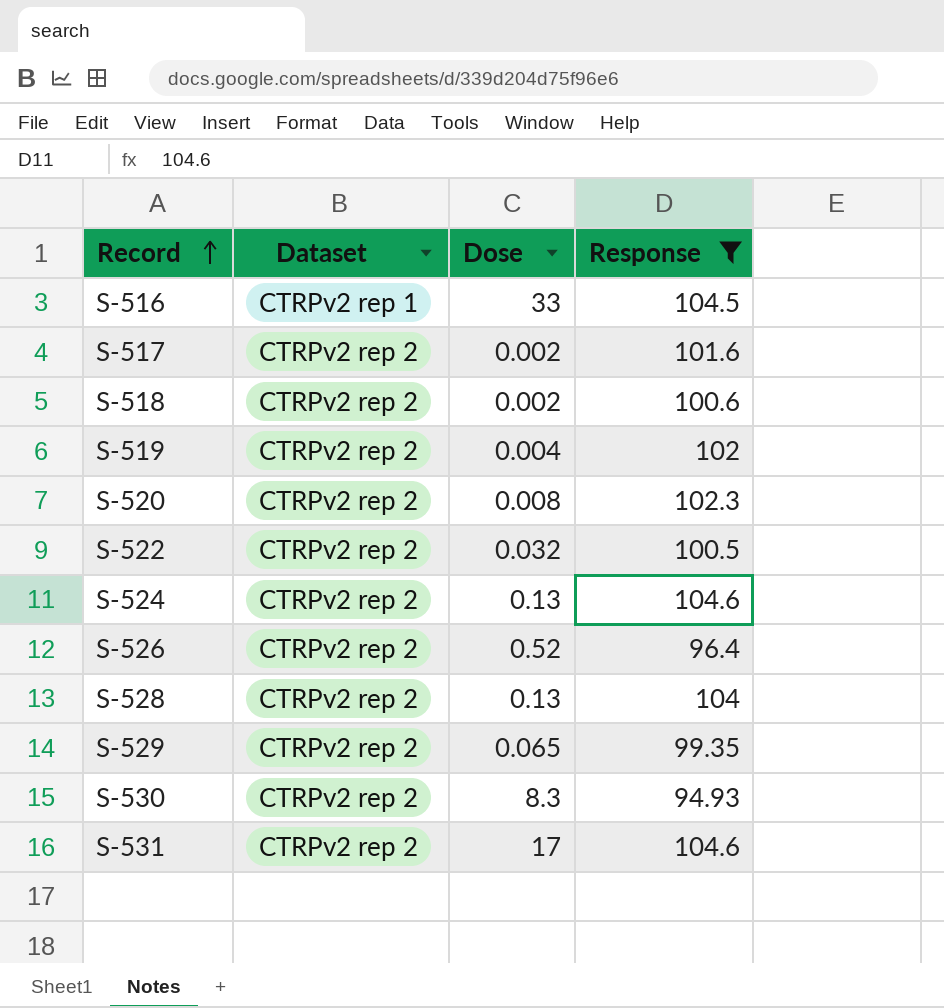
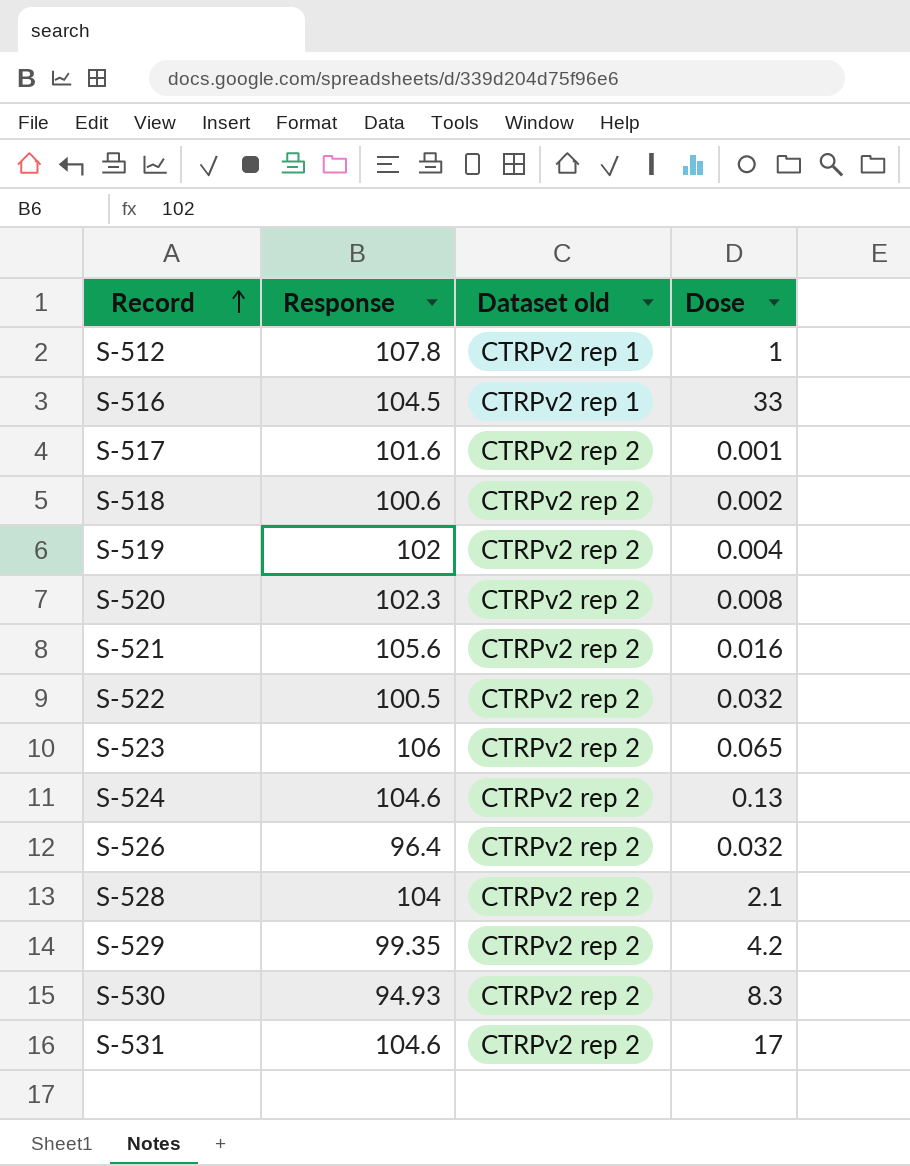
filter: Response <= 104.6 -> none
column Response | position: 4 -> 2
column name: Dataset -> Dataset old
S-517 | Dose: 0.002 -> 0.001
S-526 | Dose: 0.52 -> 0.032
S-528 | Dose: 0.13 -> 2.1
S-529 | Dose: 0.065 -> 4.2

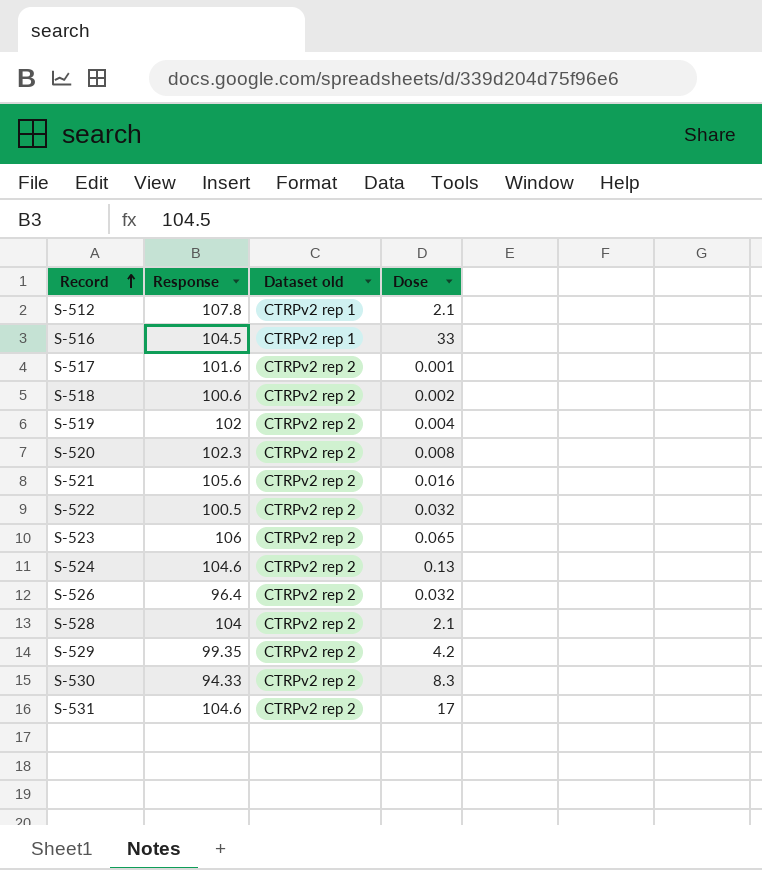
S-512 | Dose: 1 -> 2.1
S-530 | Response: 94.93 -> 94.33

